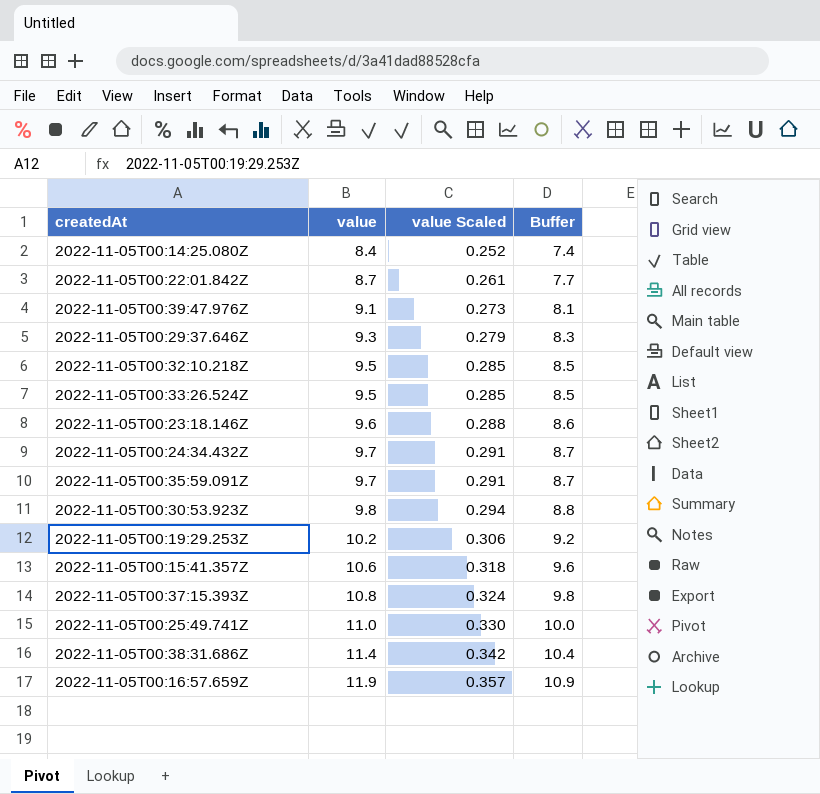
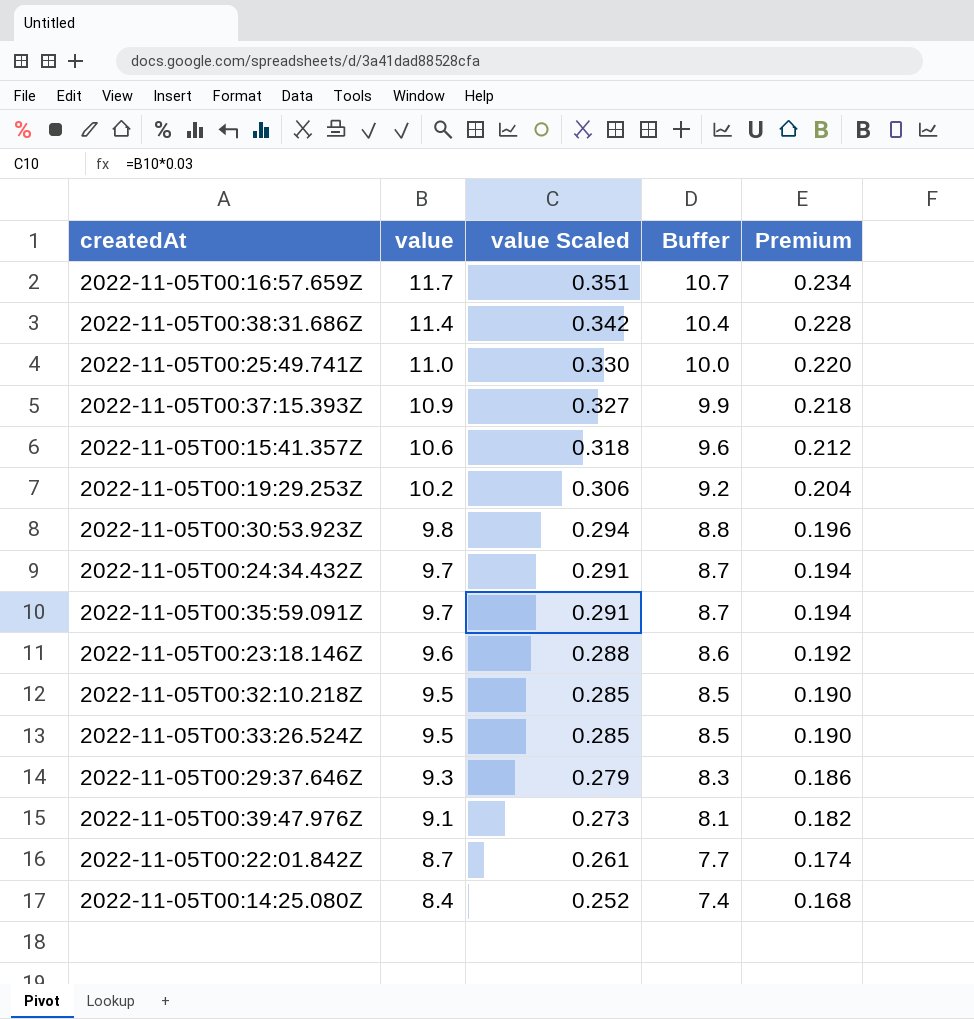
row order: value ascending -> value descending
column Premium | formula: none -> [value] * 0.02
2022-11-05T00:16:57.659Z | value: 11.9 -> 11.7
2022-11-05T00:16:57.659Z | value Scaled: 0.357 -> 0.351
2022-11-05T00:16:57.659Z | Buffer: 10.9 -> 10.7
2022-11-05T00:37:15.393Z | value: 10.8 -> 10.9
2022-11-05T00:37:15.393Z | value Scaled: 0.324 -> 0.327
2022-11-05T00:37:15.393Z | Buffer: 9.8 -> 9.9

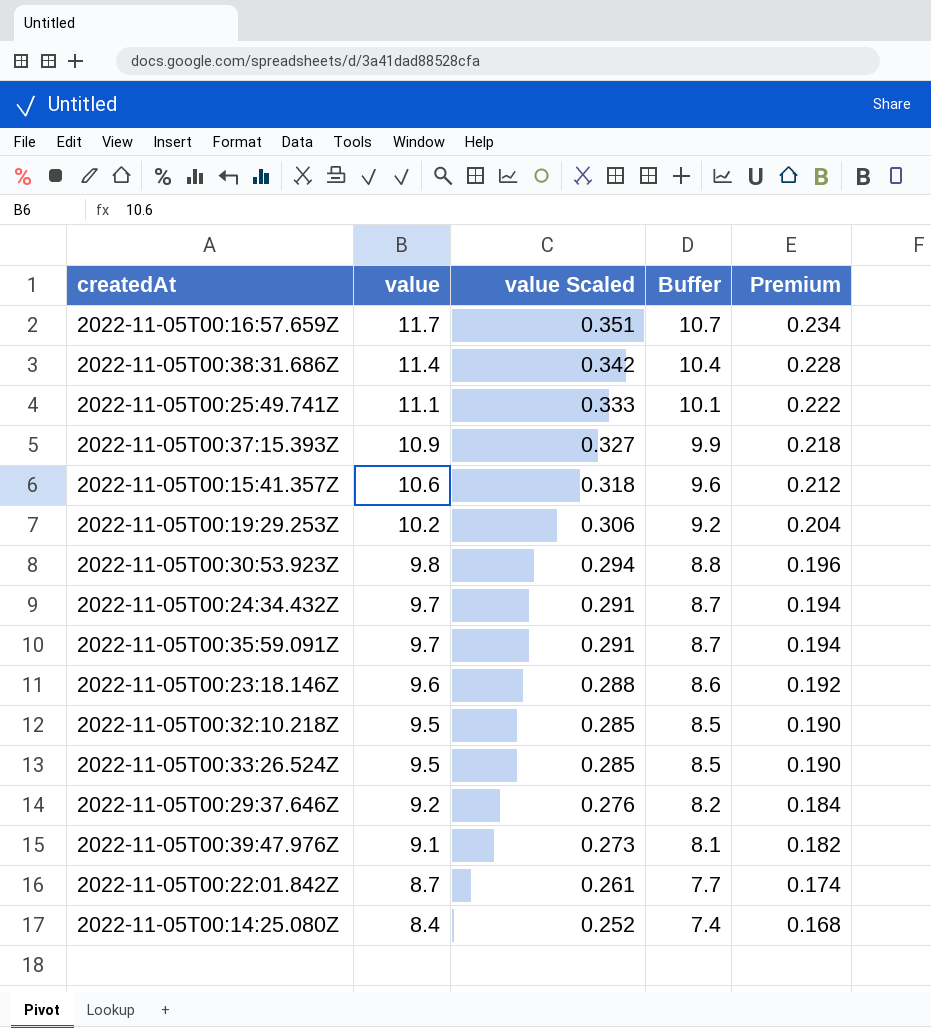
2022-11-05T00:25:49.741Z | value: 11.0 -> 11.1
2022-11-05T00:25:49.741Z | value Scaled: 0.330 -> 0.333
2022-11-05T00:25:49.741Z | Buffer: 10.0 -> 10.1
2022-11-05T00:25:49.741Z | Premium: 0.220 -> 0.222
2022-11-05T00:29:37.646Z | value: 9.3 -> 9.2
2022-11-05T00:29:37.646Z | value Scaled: 0.279 -> 0.276
2022-11-05T00:29:37.646Z | Buffer: 8.3 -> 8.2
2022-11-05T00:29:37.646Z | Premium: 0.186 -> 0.184

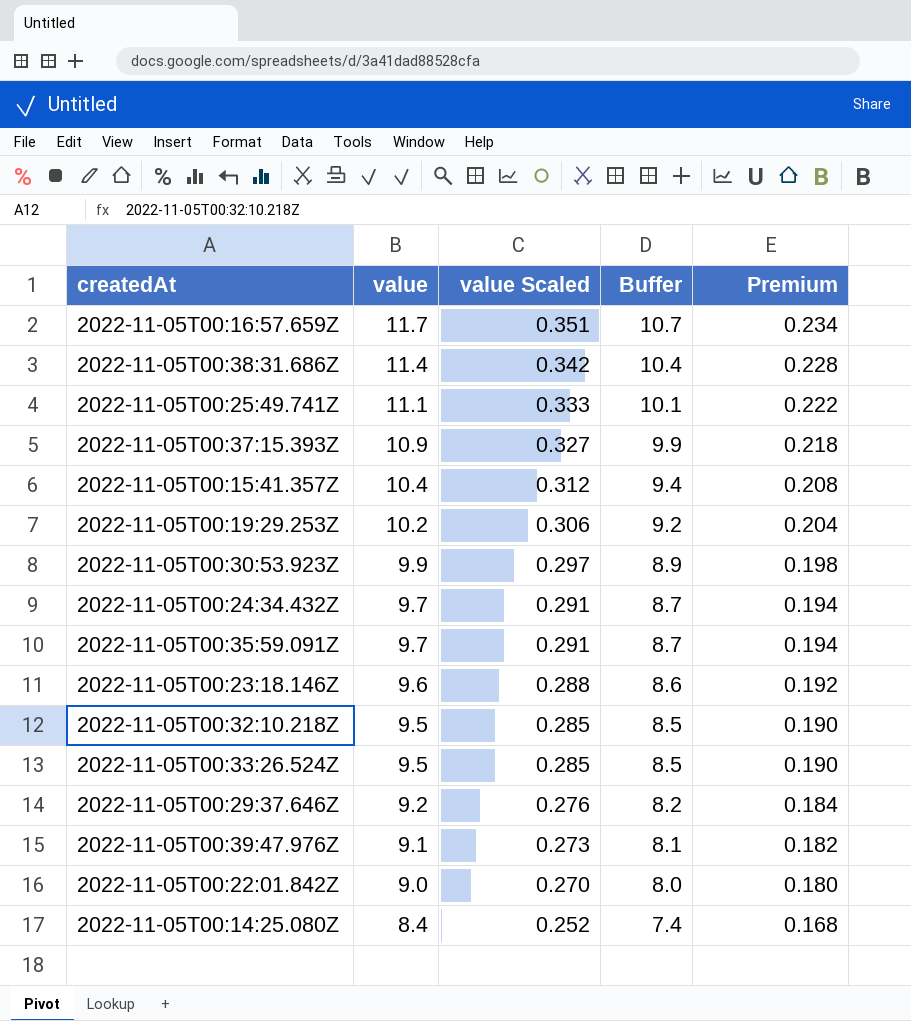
2022-11-05T00:15:41.357Z | value: 10.6 -> 10.4
2022-11-05T00:15:41.357Z | value Scaled: 0.318 -> 0.312
2022-11-05T00:15:41.357Z | Buffer: 9.6 -> 9.4
2022-11-05T00:15:41.357Z | Premium: 0.212 -> 0.208
2022-11-05T00:30:53.923Z | value: 9.8 -> 9.9
2022-11-05T00:30:53.923Z | value Scaled: 0.294 -> 0.297
2022-11-05T00:30:53.923Z | Buffer: 8.8 -> 8.9
2022-11-05T00:30:53.923Z | Premium: 0.196 -> 0.198
2022-11-05T00:22:01.842Z | value: 8.7 -> 9.0
2022-11-05T00:22:01.842Z | value Scaled: 0.261 -> 0.270
2022-11-05T00:22:01.842Z | Buffer: 7.7 -> 8.0
2022-11-05T00:22:01.842Z | Premium: 0.174 -> 0.180

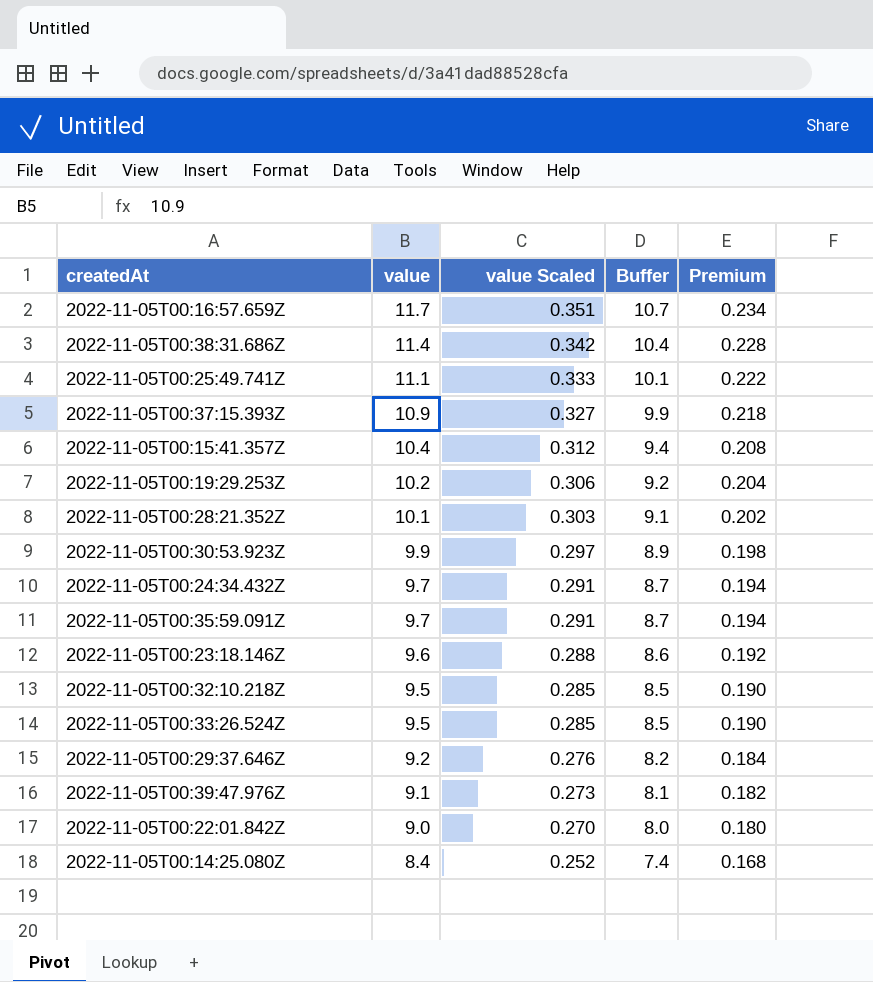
row 2022-11-05T00:28:21.352Z: none -> 10.1 | 0.303 | 9.1 | 0.202

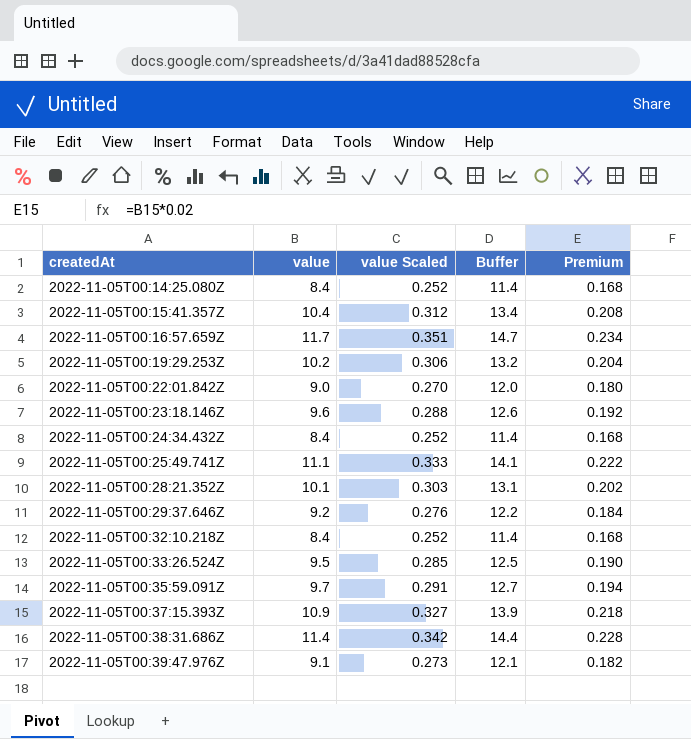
row order: value descending -> createdAt ascending
column Buffer | formula: [value] - 1 -> [value] + 3
row 2022-11-05T00:30:53.923Z: 9.9 | 0.297 | 8.9 | 0.198 -> none
2022-11-05T00:24:34.432Z | value: 9.7 -> 8.4
2022-11-05T00:24:34.432Z | value Scaled: 0.291 -> 0.252
2022-11-05T00:24:34.432Z | Premium: 0.194 -> 0.168
2022-11-05T00:32:10.218Z | value: 9.5 -> 8.4
2022-11-05T00:32:10.218Z | value Scaled: 0.285 -> 0.252
2022-11-05T00:32:10.218Z | Premium: 0.190 -> 0.168

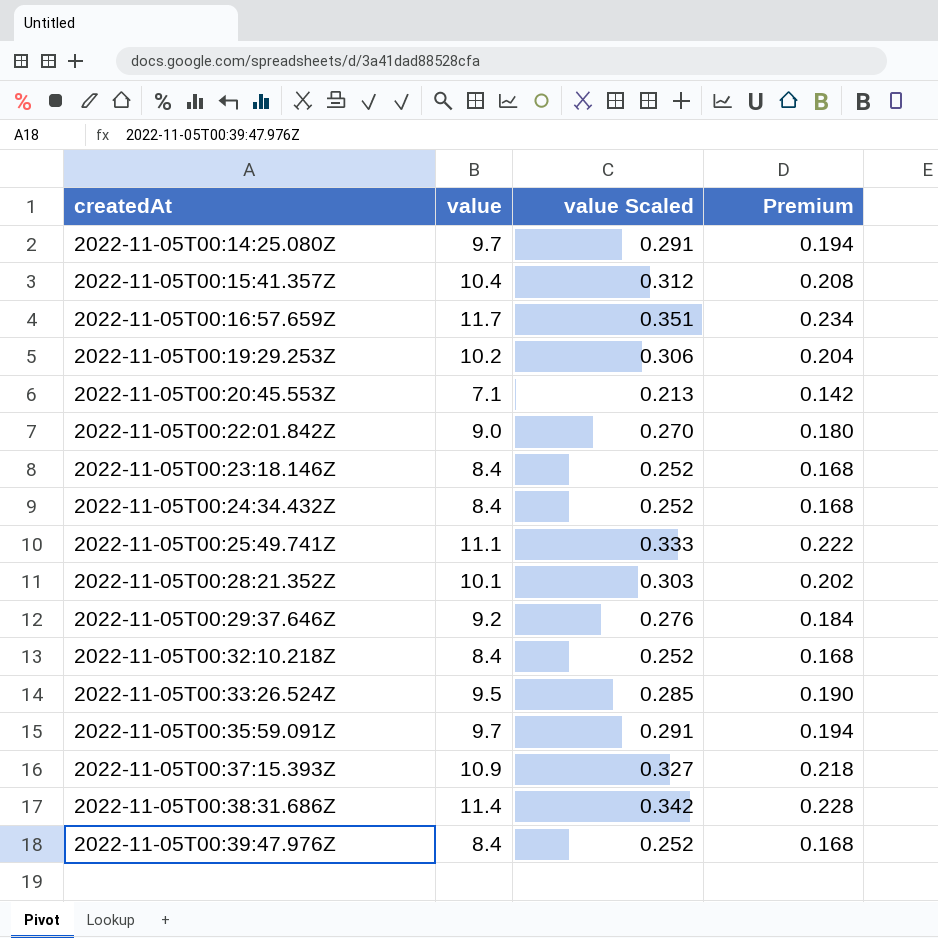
column Buffer | formula: [value] + 3 -> none
2022-11-05T00:14:25.080Z | value: 8.4 -> 9.7
2022-11-05T00:14:25.080Z | value Scaled: 0.252 -> 0.291
2022-11-05T00:14:25.080Z | Premium: 0.168 -> 0.194
row 2022-11-05T00:20:45.553Z: none -> 7.1 | 0.213 | 0.142
2022-11-05T00:23:18.146Z | value: 9.6 -> 8.4
2022-11-05T00:23:18.146Z | value Scaled: 0.288 -> 0.252
2022-11-05T00:23:18.146Z | Premium: 0.192 -> 0.168
2022-11-05T00:39:47.976Z | value: 9.1 -> 8.4
2022-11-05T00:39:47.976Z | value Scaled: 0.273 -> 0.252
2022-11-05T00:39:47.976Z | Premium: 0.182 -> 0.168

